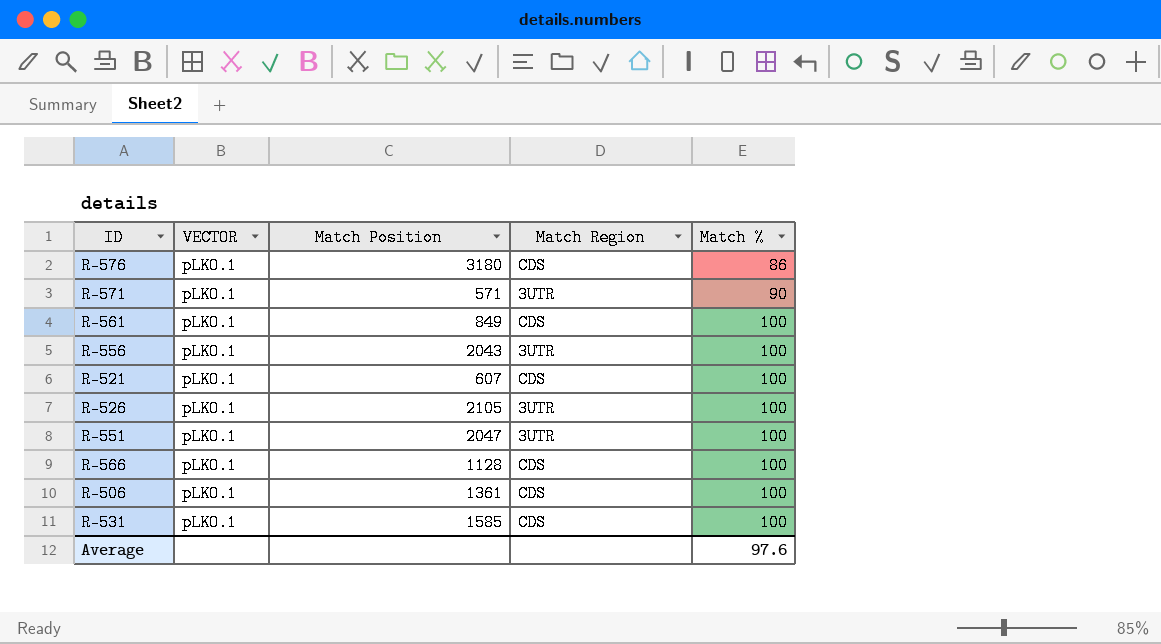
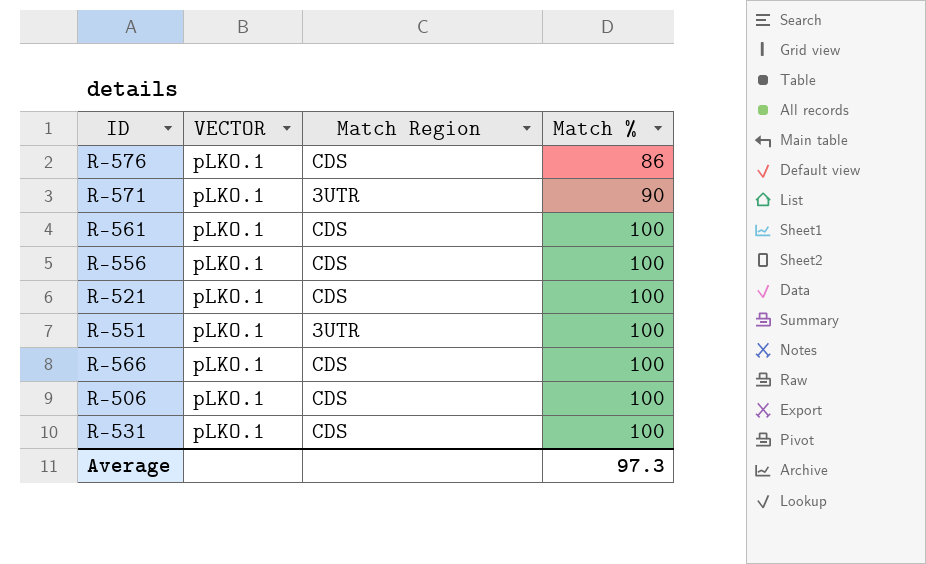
column Match Position | position: 3 -> none
row R-526: pLKO.1 | 2105 | 3UTR | 100 -> none
R-556 | Match Region: 3UTR -> CDS
Average | Match %: 97.6 -> 97.3

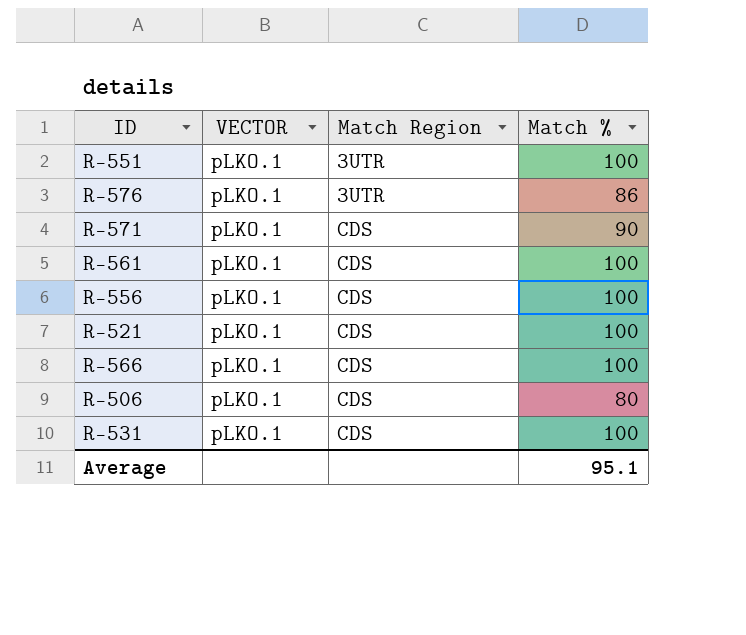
row order: Match % ascending -> Match Region ascending
R-576 | Match Region: CDS -> 3UTR
R-571 | Match Region: 3UTR -> CDS
R-506 | Match %: 100 -> 80
Average | Match %: 97.3 -> 95.1

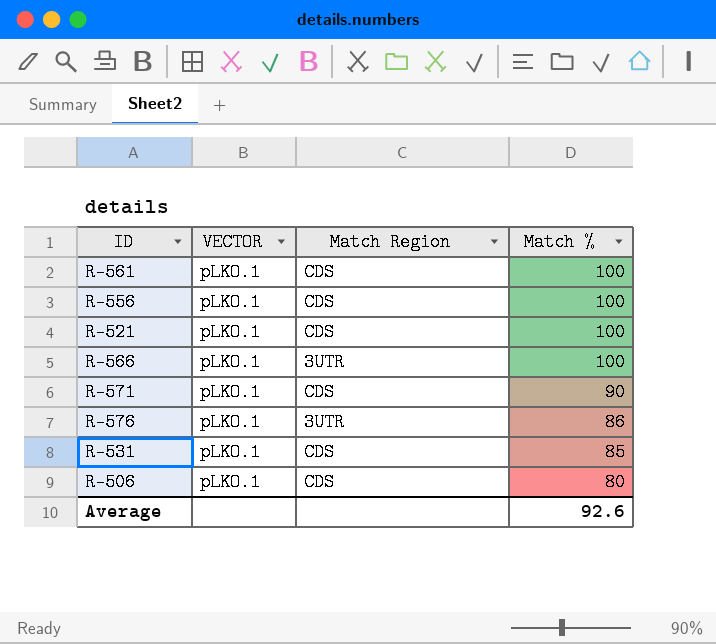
row order: Match Region ascending -> Match % descending
row R-551: pLKO.1 | 3UTR | 100 -> none
R-566 | Match Region: CDS -> 3UTR
R-531 | Match %: 100 -> 85
Average | Match %: 95.1 -> 92.6

